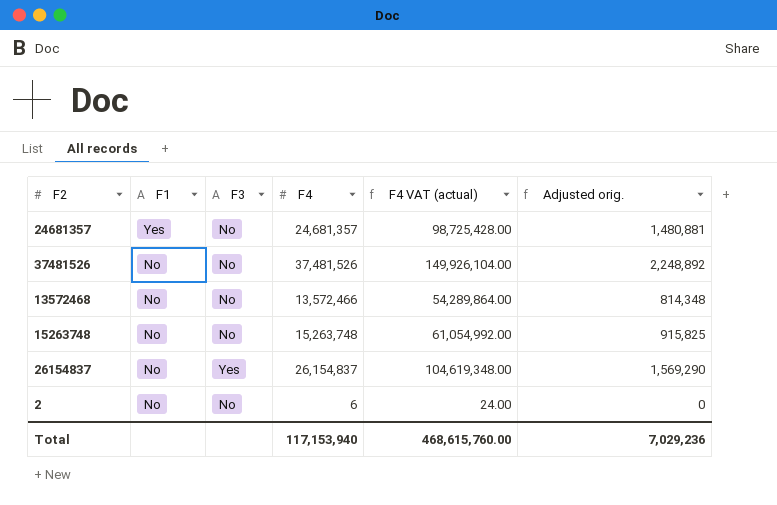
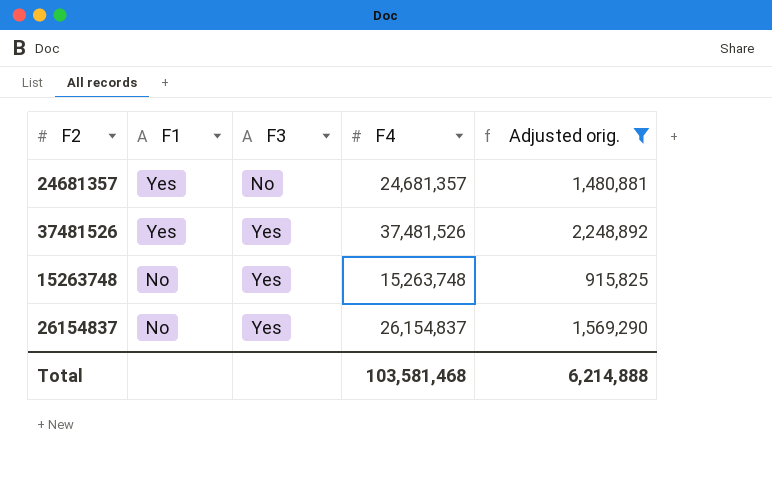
filter: none -> Adjusted orig. >= 915,825
column F4 VAT (actual) | formula: [F4] * 4 -> none
37481526 | F1: No -> Yes
37481526 | F3: No -> Yes
15263748 | F3: No -> Yes
Total | F4: 117,153,940 -> 103,581,468
Total | Adjusted orig.: 7,029,236 -> 6,214,888

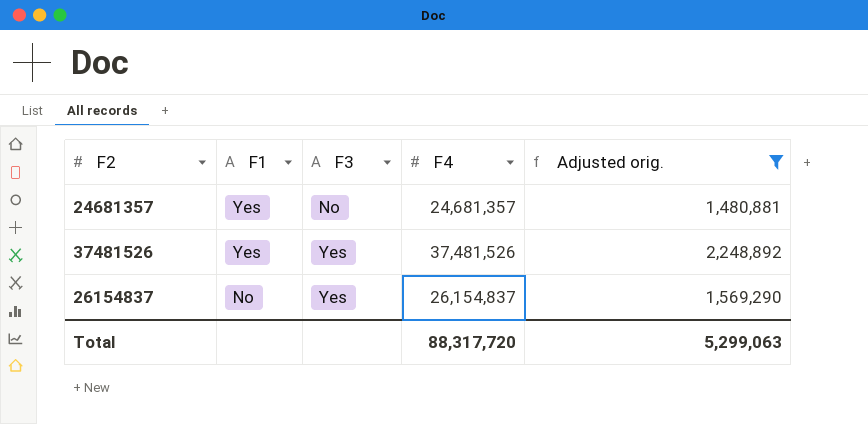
row 15263748: No | Yes | 15,263,748 | 915,825 -> none
Total | F4: 103,581,468 -> 88,317,720
Total | Adjusted orig.: 6,214,888 -> 5,299,063

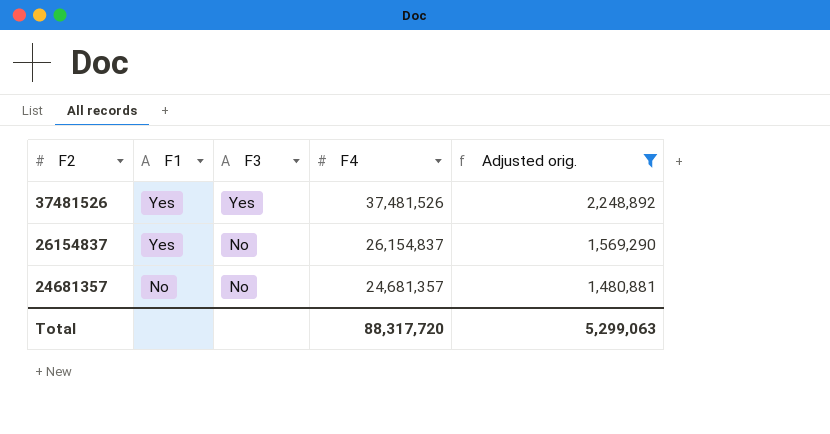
row order: F1 descending -> F2 descending
26154837 | F1: No -> Yes
26154837 | F3: Yes -> No
24681357 | F1: Yes -> No

